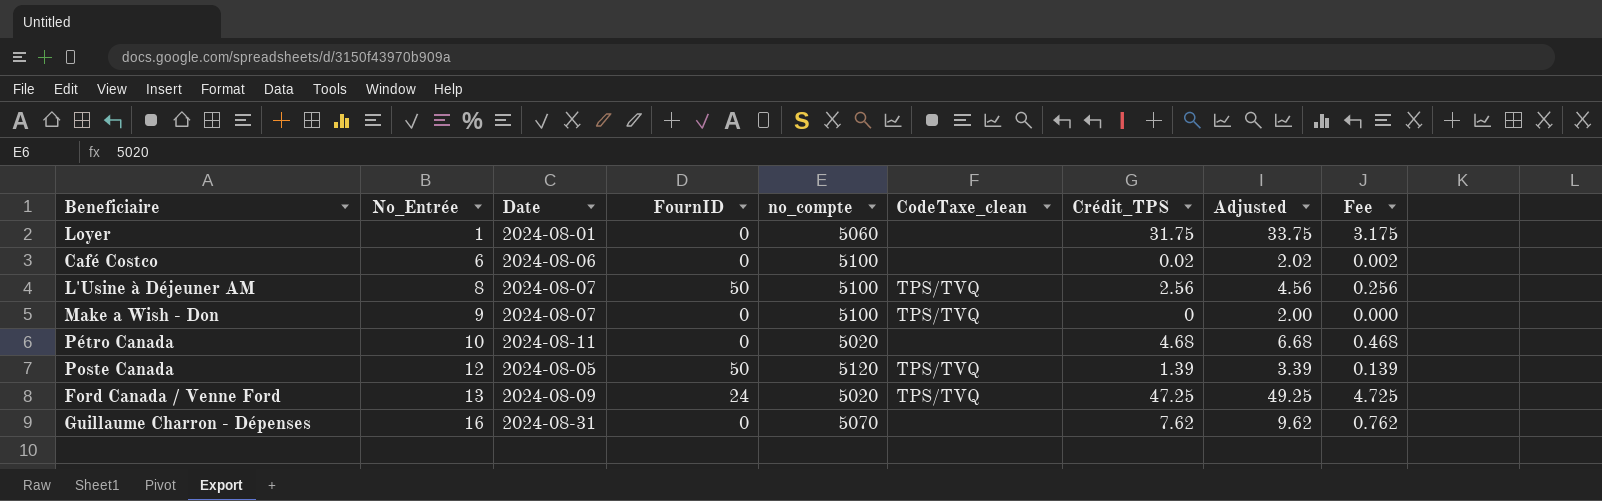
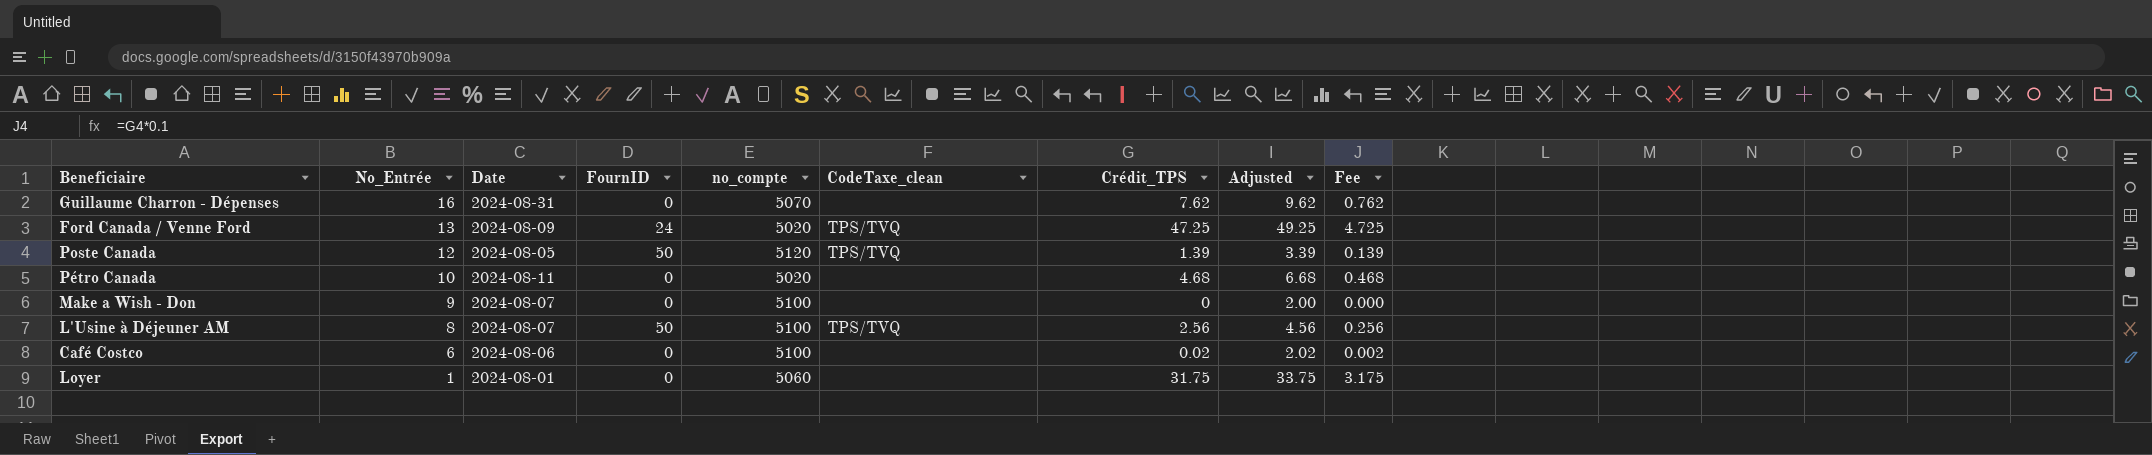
row order: No_Entrée ascending -> No_Entrée descending
Make a Wish - Don | CodeTaxe_clean: TPS/TVQ -> none

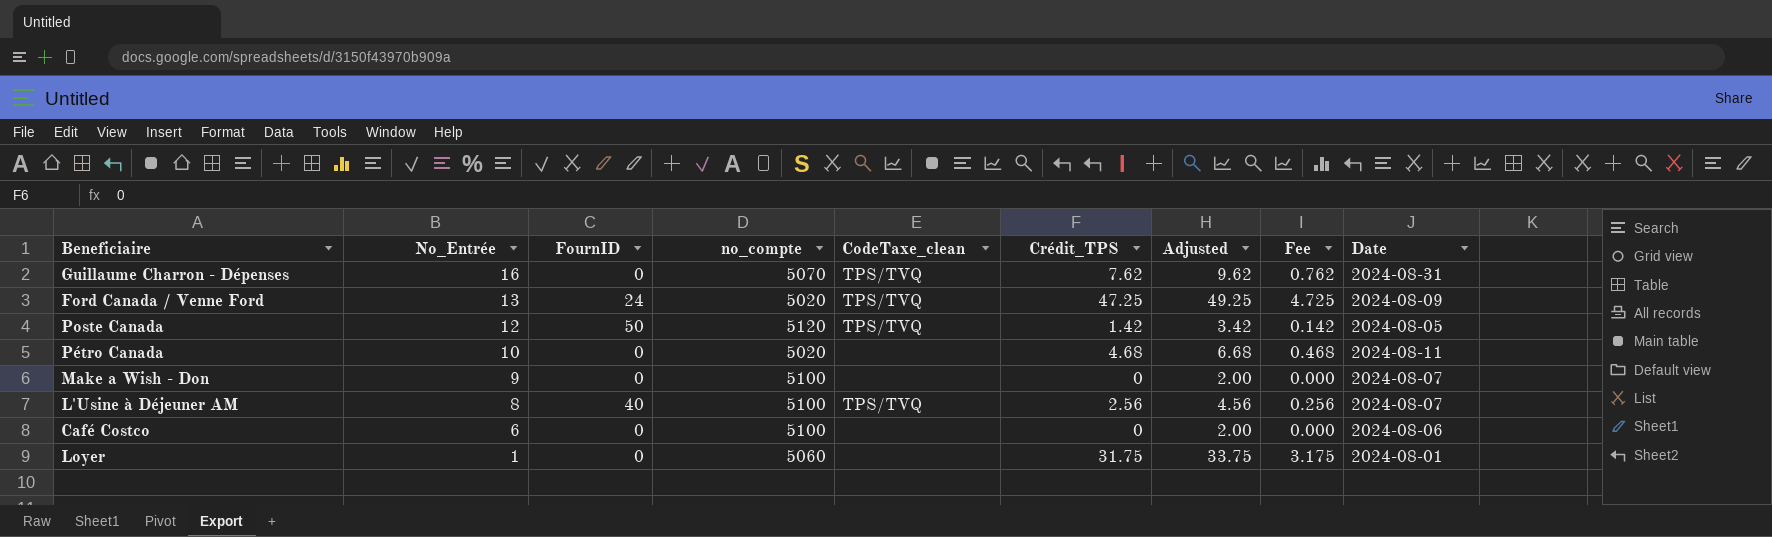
column Date | position: 3 -> 9
Guillaume Charron - Dépenses | CodeTaxe_clean: none -> TPS/TVQ
Poste Canada | Crédit_TPS: 1.39 -> 1.42
Poste Canada | Adjusted: 3.39 -> 3.42
Poste Canada | Fee: 0.139 -> 0.142
L'Usine à Déjeuner AM | FournID: 50 -> 40
Café Costco | Crédit_TPS: 0.02 -> 0
Café Costco | Adjusted: 2.02 -> 2.00
Café Costco | Fee: 0.002 -> 0.000

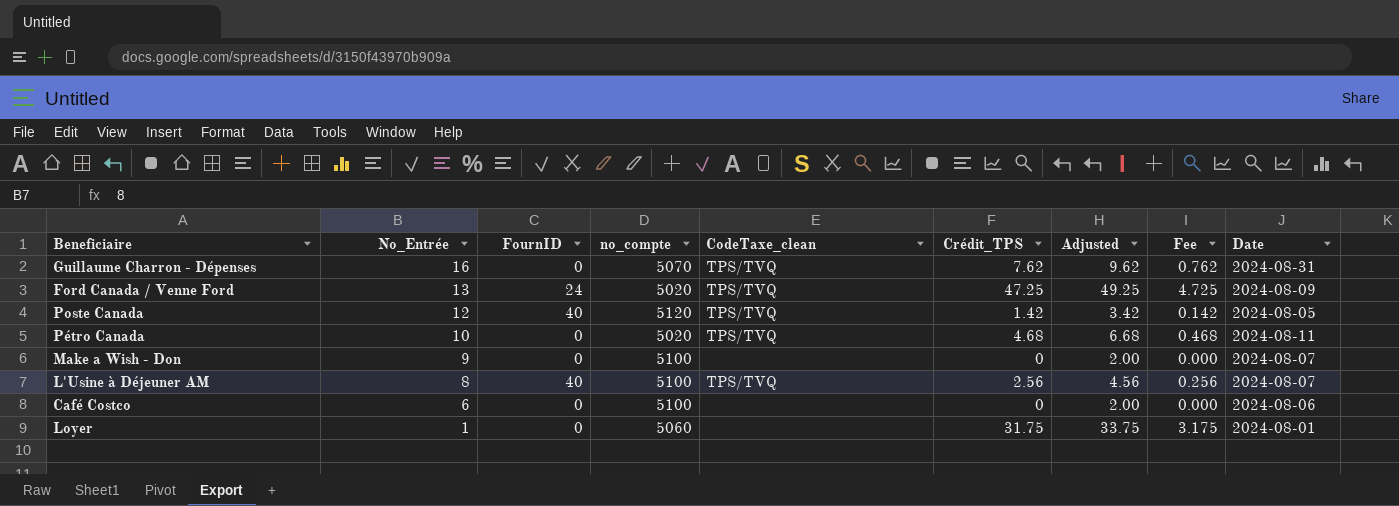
Poste Canada | FournID: 50 -> 40
Pétro Canada | CodeTaxe_clean: none -> TPS/TVQ

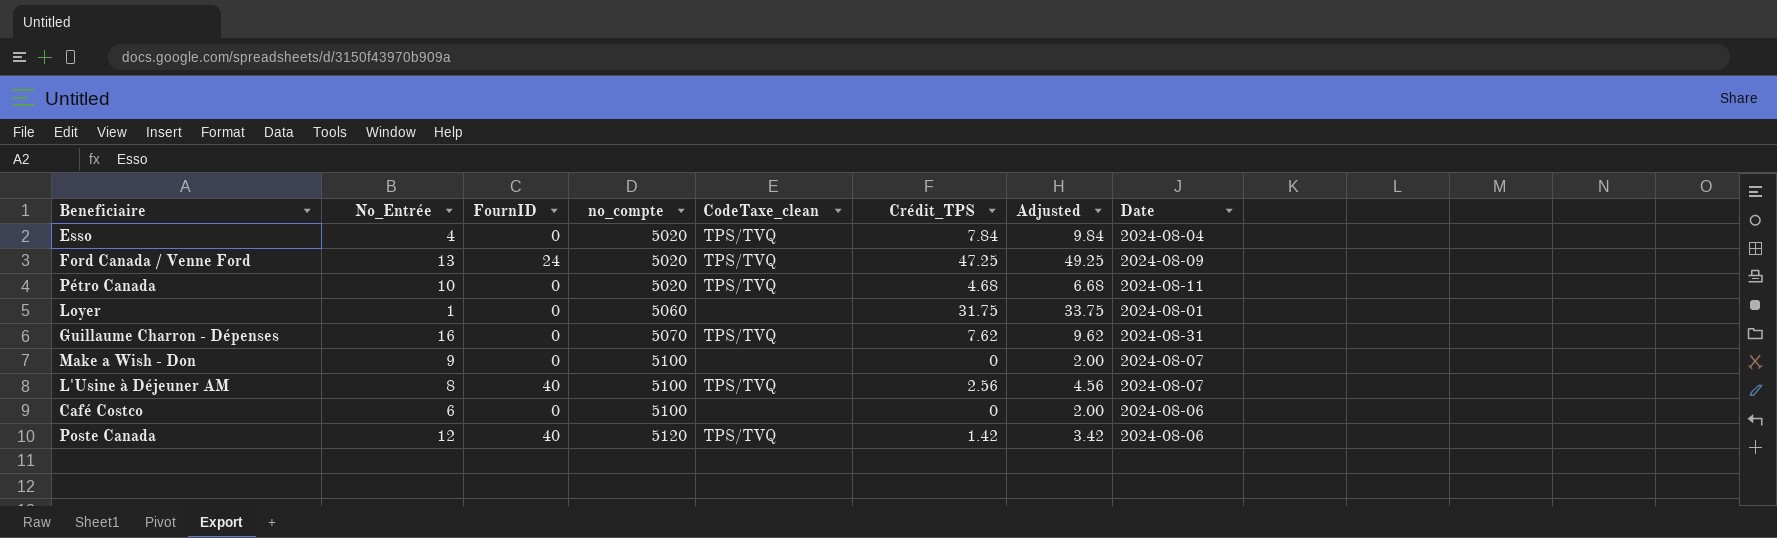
row order: No_Entrée descending -> no_compte ascending
column Fee | formula: [Crédit_TPS] * 0.1 -> none
row Esso: none -> 4 | 0 | 5020 | TPS/TVQ | 7.84 | 9.84 | 2024-08-04
Poste Canada | Date: 2024-08-05 -> 2024-08-06

